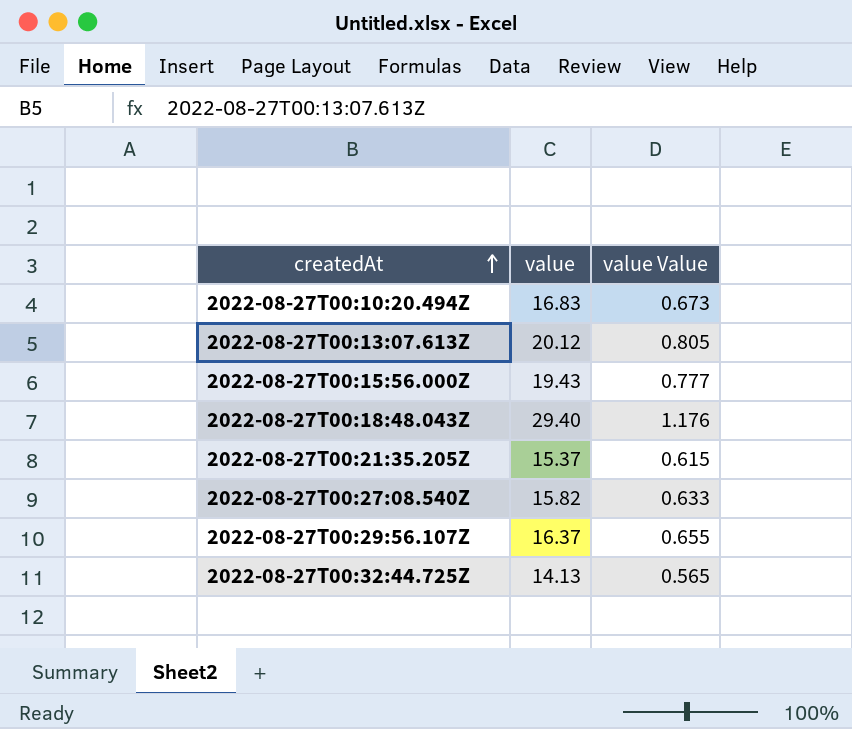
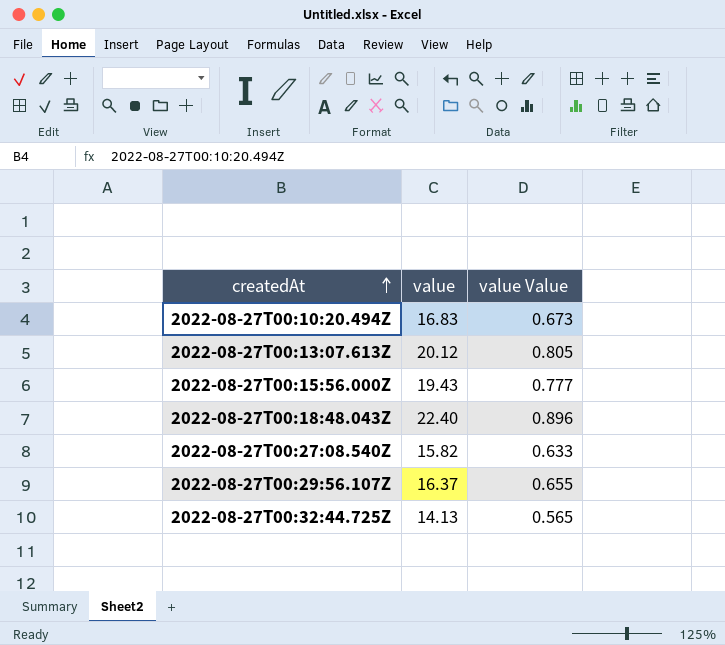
row 2022-08-27T00:21:35.205Z: 15.37 | 0.615 -> none
2022-08-27T00:18:48.043Z | value: 29.40 -> 22.40
2022-08-27T00:18:48.043Z | value Value: 1.176 -> 0.896

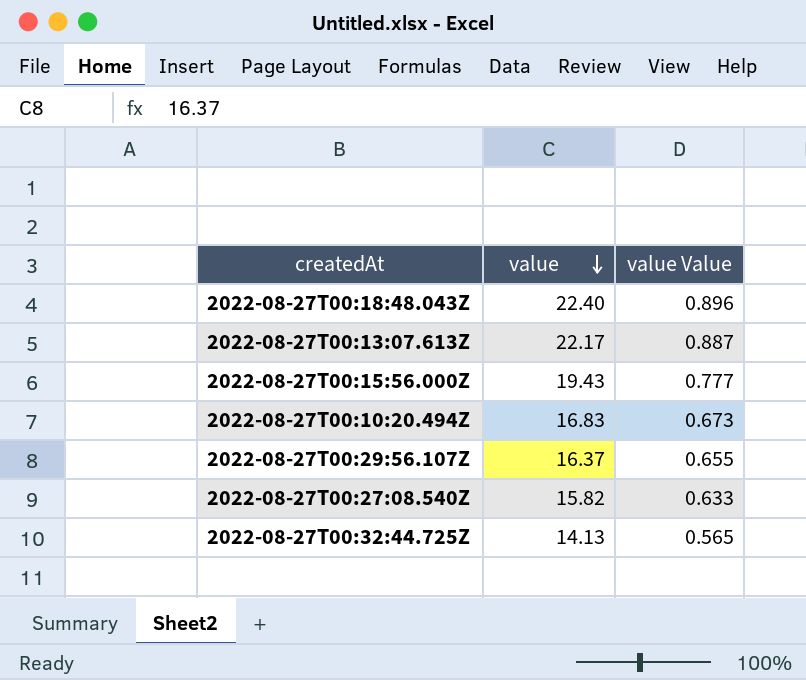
row order: createdAt ascending -> value descending
2022-08-27T00:13:07.613Z | value: 20.12 -> 22.17
2022-08-27T00:13:07.613Z | value Value: 0.805 -> 0.887

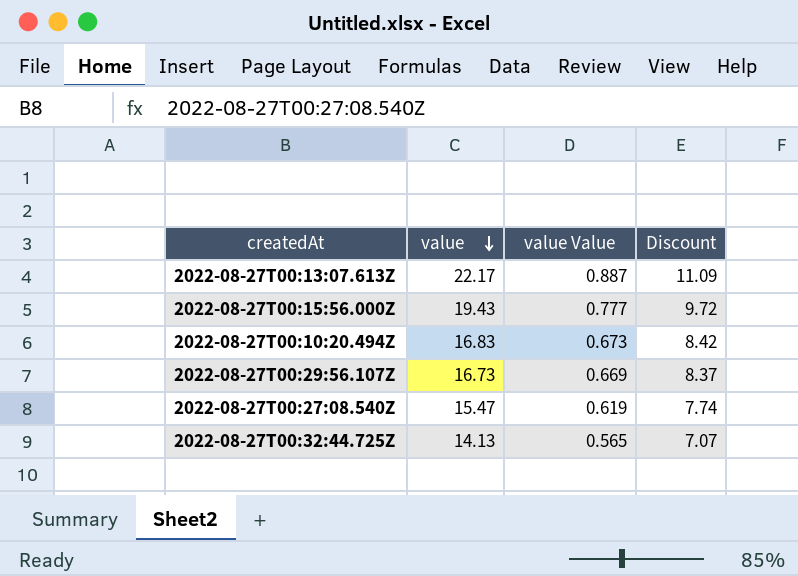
column Discount | formula: none -> [value] * 0.5
row 2022-08-27T00:18:48.043Z: 22.40 | 0.896 -> none
2022-08-27T00:29:56.107Z | value: 16.37 -> 16.73
2022-08-27T00:29:56.107Z | value Value: 0.655 -> 0.669
2022-08-27T00:27:08.540Z | value: 15.82 -> 15.47
2022-08-27T00:27:08.540Z | value Value: 0.633 -> 0.619

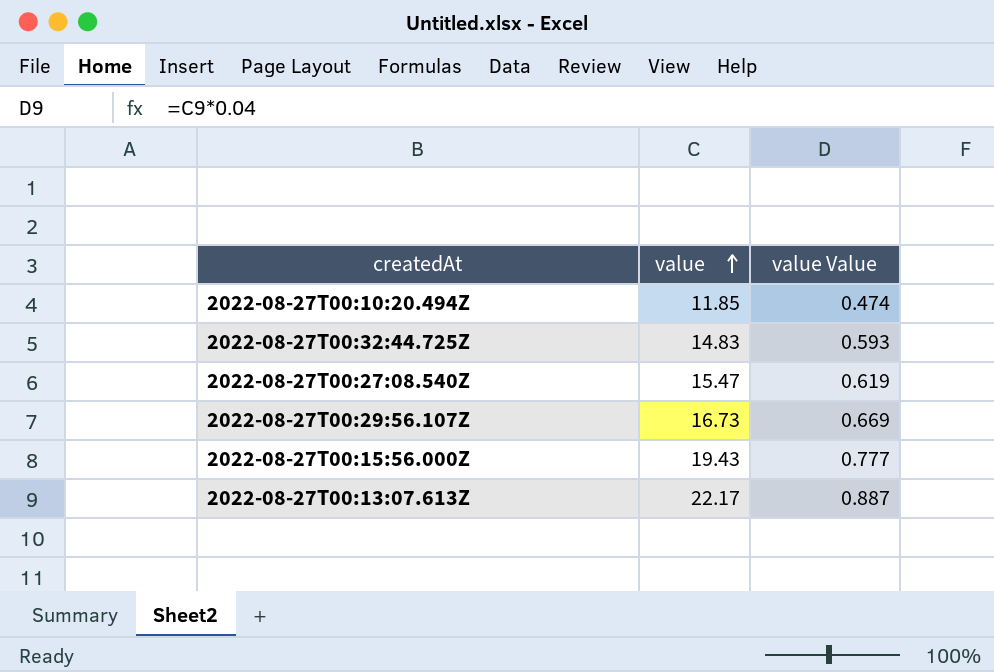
row order: value descending -> value ascending
column Discount | formula: [value] * 0.5 -> none
2022-08-27T00:10:20.494Z | value: 16.83 -> 11.85
2022-08-27T00:10:20.494Z | value Value: 0.673 -> 0.474
2022-08-27T00:32:44.725Z | value: 14.13 -> 14.83
2022-08-27T00:32:44.725Z | value Value: 0.565 -> 0.593

